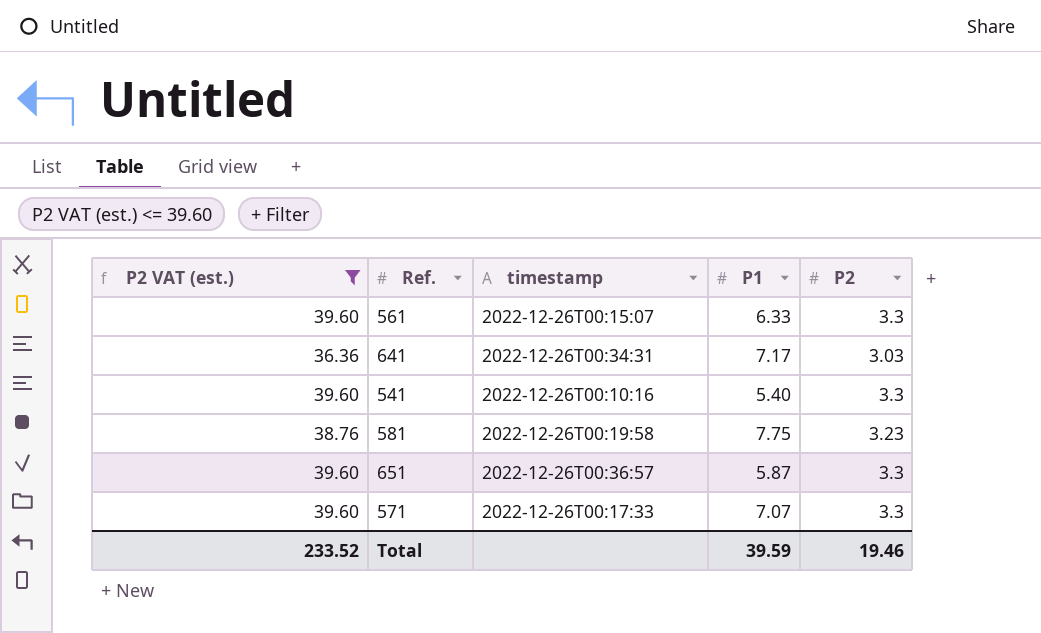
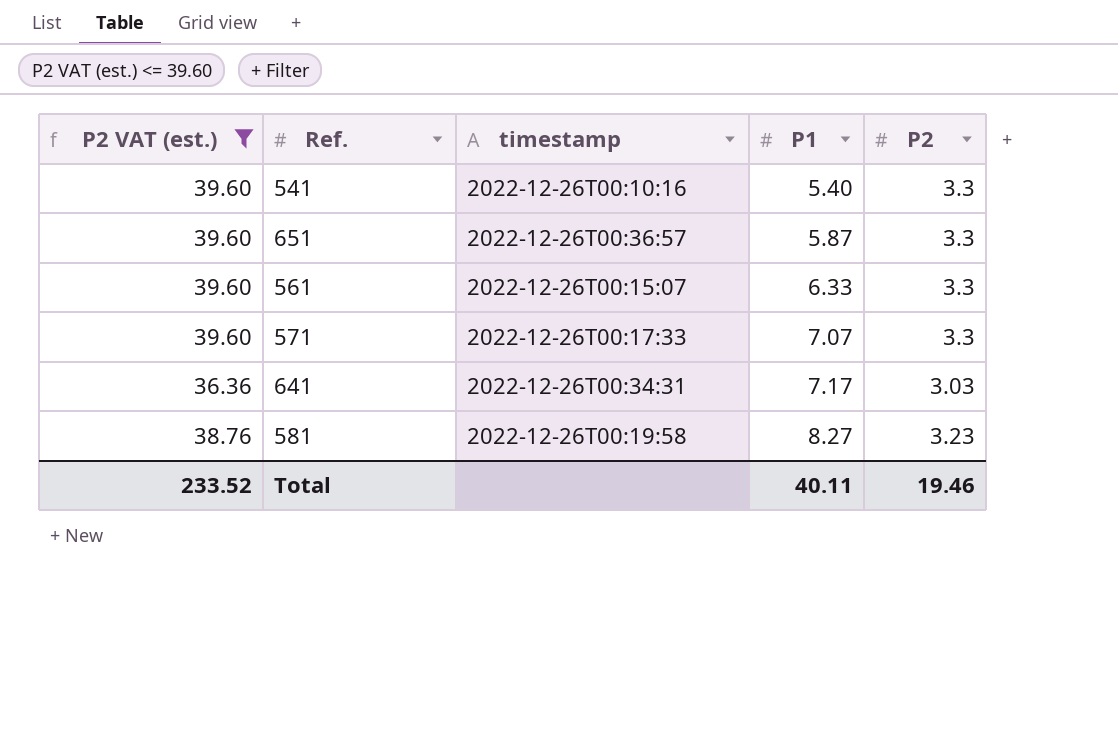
row order: none -> P1 ascending
581 | P1: 7.75 -> 8.27
Total | P1: 39.59 -> 40.11

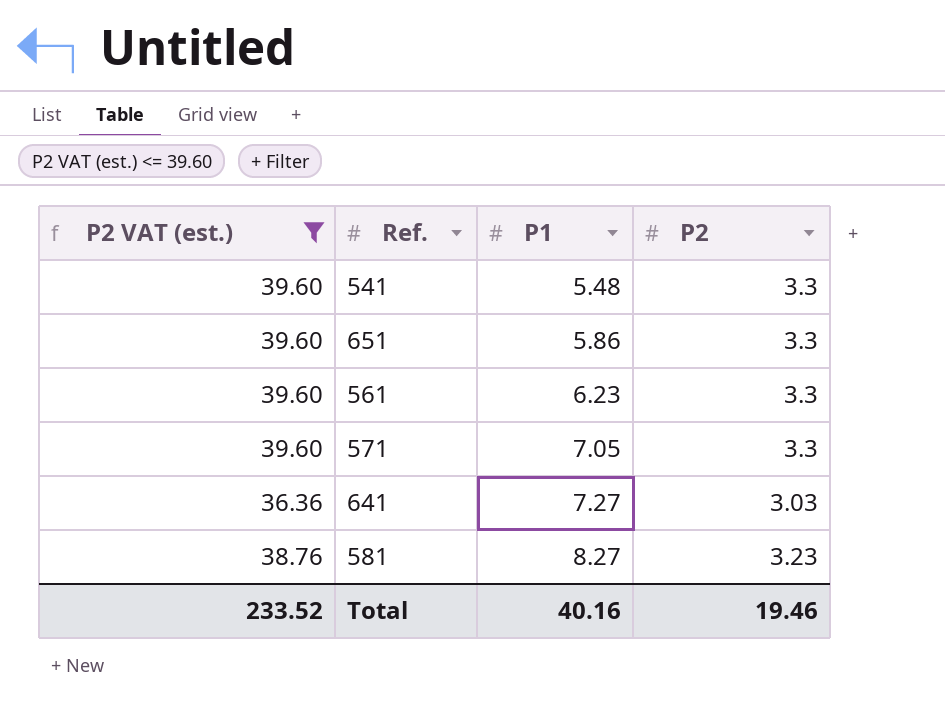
column timestamp | position: 3 -> none
541 | P1: 5.40 -> 5.48
651 | P1: 5.87 -> 5.86
561 | P1: 6.33 -> 6.23
571 | P1: 7.07 -> 7.05
641 | P1: 7.17 -> 7.27
Total | P1: 40.11 -> 40.16

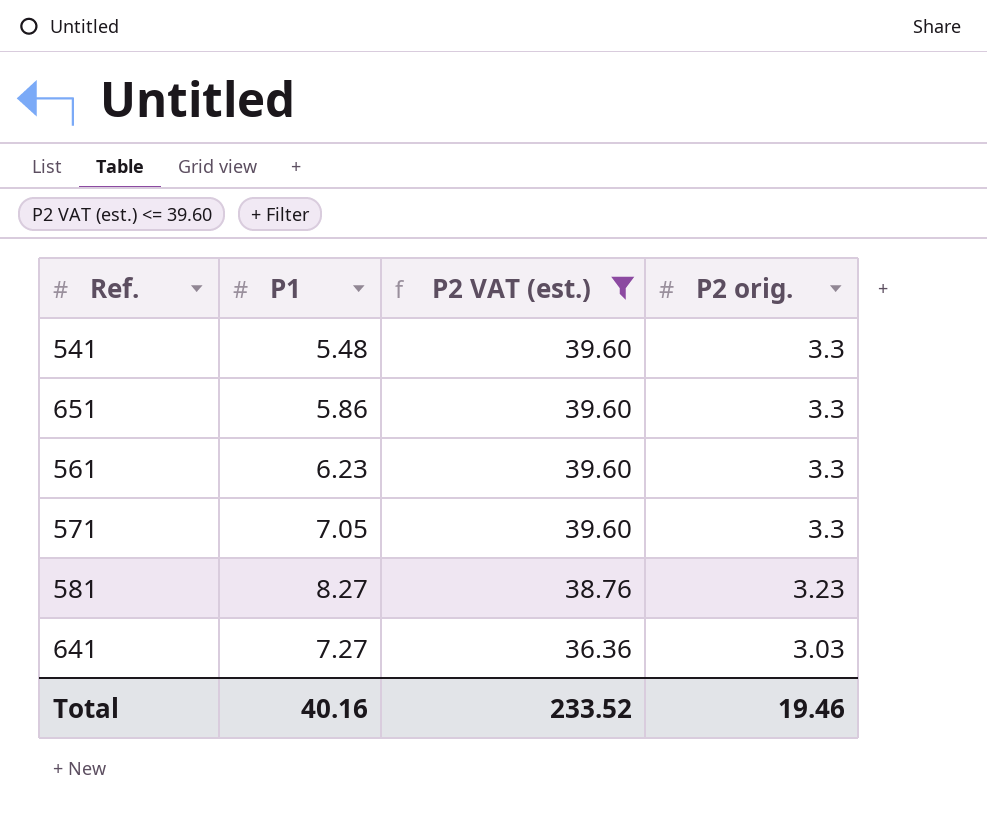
row order: P1 ascending -> P2 VAT (est.) descending
column P2 VAT (est.) | position: 1 -> 3
column name: P2 -> P2 orig.

